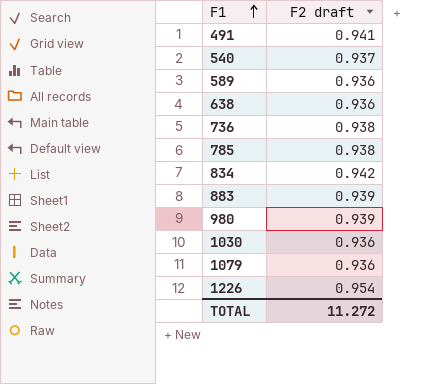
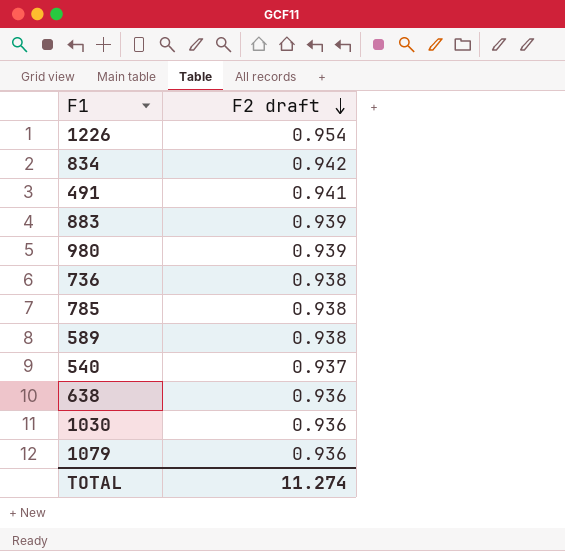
row order: F1 ascending -> F2 draft descending
589 | F2 draft: 0.936 -> 0.938
TOTAL | F2 draft: 11.272 -> 11.274

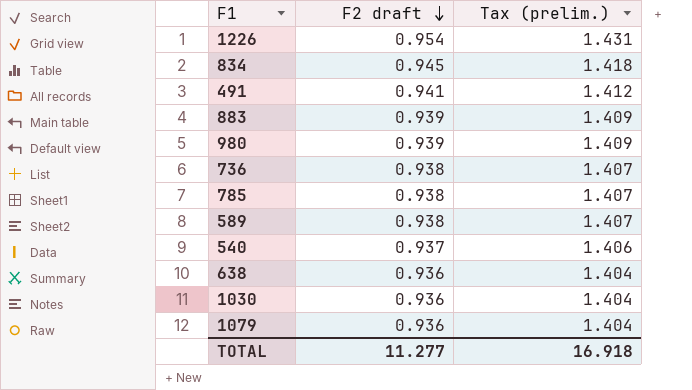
column Tax (prelim.) | formula: none -> [F2 draft] * 1.5
834 | F2 draft: 0.942 -> 0.945
TOTAL | F2 draft: 11.274 -> 11.277

